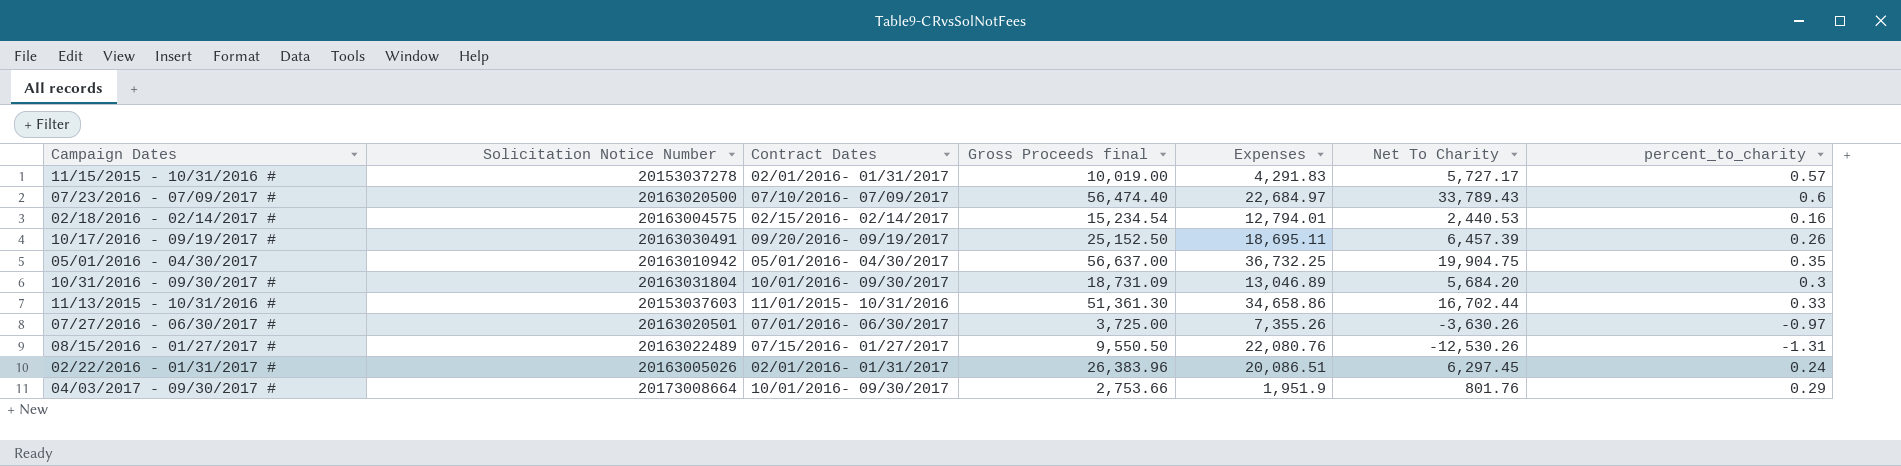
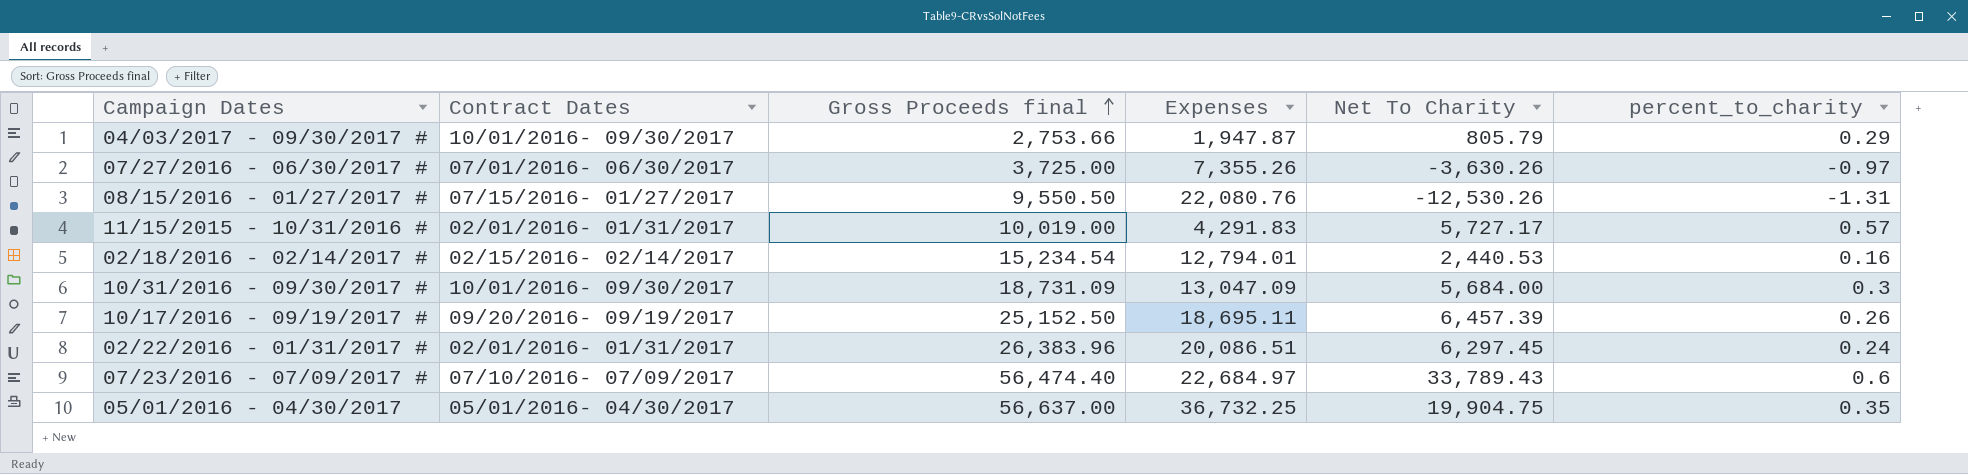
row order: none -> Gross Proceeds final ascending
column Solicitation Notice Number | position: 2 -> none
row 11/13/2015 - 10/31/2016 #: 20153037603 | 11/01/2015- 10/31/2016 | 51,361.30 | 34,658.86 | 16,702.44 | 0.33 -> none
04/03/2017 - 09/30/2017 # | Expenses: 1,951.9 -> 1,947.87
04/03/2017 - 09/30/2017 # | Net To Charity: 801.76 -> 805.79
10/31/2016 - 09/30/2017 # | Expenses: 13,046.89 -> 13,047.09
10/31/2016 - 09/30/2017 # | Net To Charity: 5,684.20 -> 5,684.00

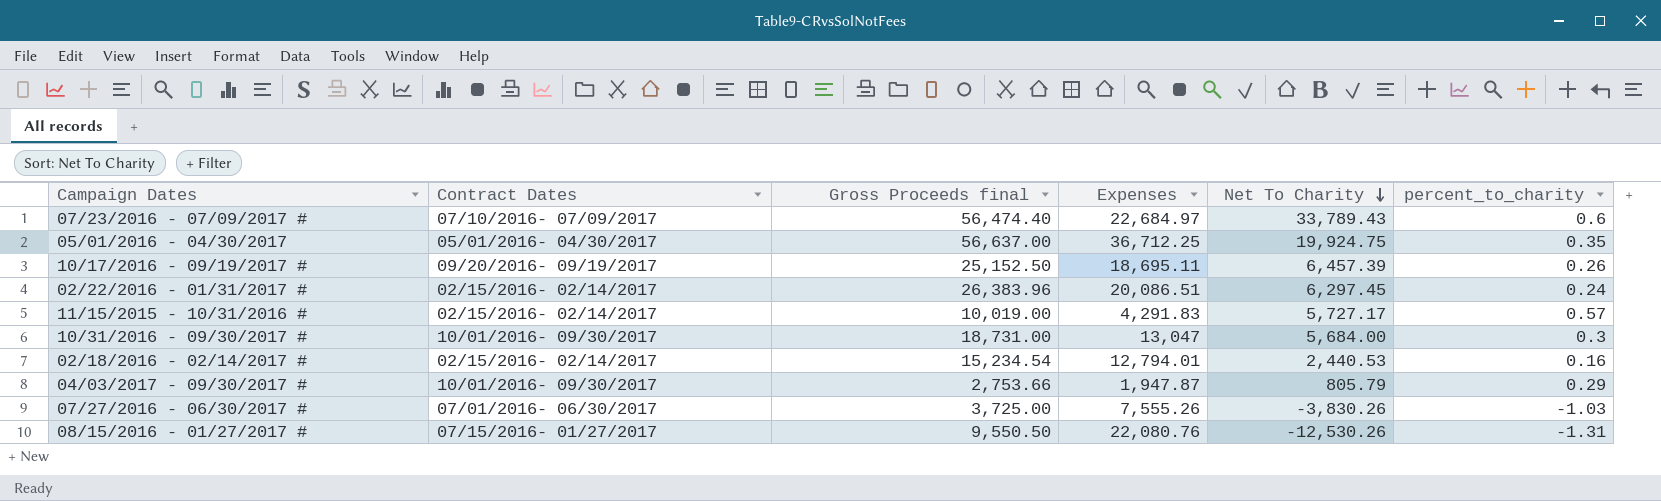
row order: Gross Proceeds final ascending -> Net To Charity descending
05/01/2016 - 04/30/2017 | Expenses: 36,732.25 -> 36,712.25
05/01/2016 - 04/30/2017 | Net To Charity: 19,904.75 -> 19,924.75
02/22/2016 - 01/31/2017 # | Contract Dates: 02/01/2016- 01/31/2017 -> 02/15/2016- 02/14/2017
11/15/2015 - 10/31/2016 # | Contract Dates: 02/01/2016- 01/31/2017 -> 02/15/2016- 02/14/2017
10/31/2016 - 09/30/2017 # | Gross Proceeds final: 18,731.09 -> 18,731.00
10/31/2016 - 09/30/2017 # | Expenses: 13,047.09 -> 13,047
07/27/2016 - 06/30/2017 # | Expenses: 7,355.26 -> 7,555.26
07/27/2016 - 06/30/2017 # | Net To Charity: -3,630.26 -> -3,830.26
07/27/2016 - 06/30/2017 # | percent_to_charity: -0.97 -> -1.03

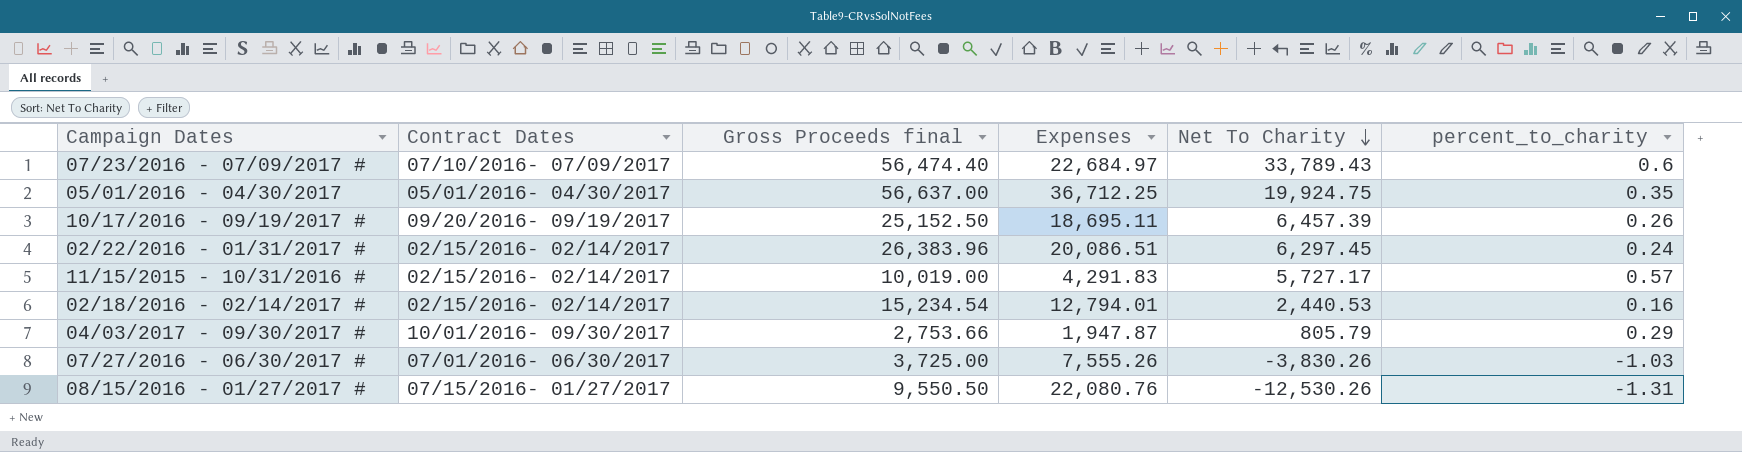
row 10/31/2016 - 09/30/2017 #: 10/01/2016- 09/30/2017 | 18,731.00 | 13,047 | 5,684.00 | 0.3 -> none

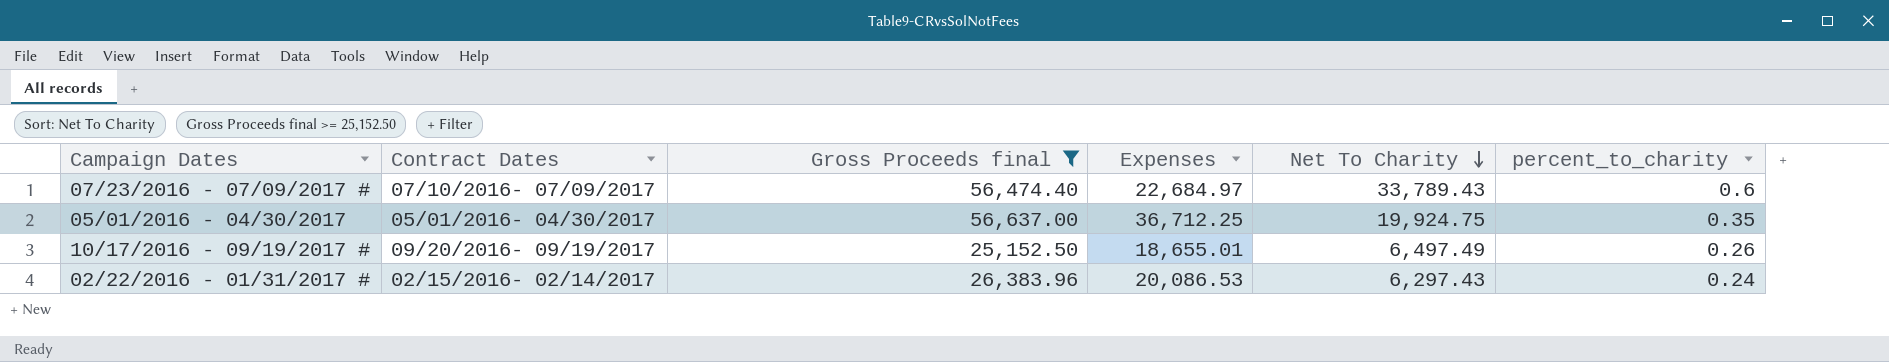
filter: none -> Gross Proceeds final >= 25,152.50
10/17/2016 - 09/19/2017 # | Expenses: 18,695.11 -> 18,655.01
10/17/2016 - 09/19/2017 # | Net To Charity: 6,457.39 -> 6,497.49
02/22/2016 - 01/31/2017 # | Expenses: 20,086.51 -> 20,086.53
02/22/2016 - 01/31/2017 # | Net To Charity: 6,297.45 -> 6,297.43

